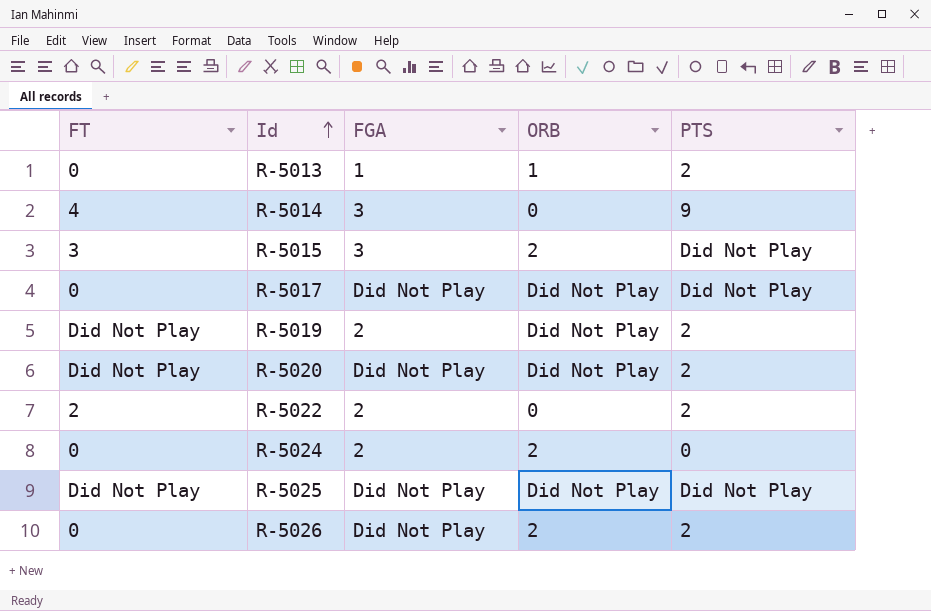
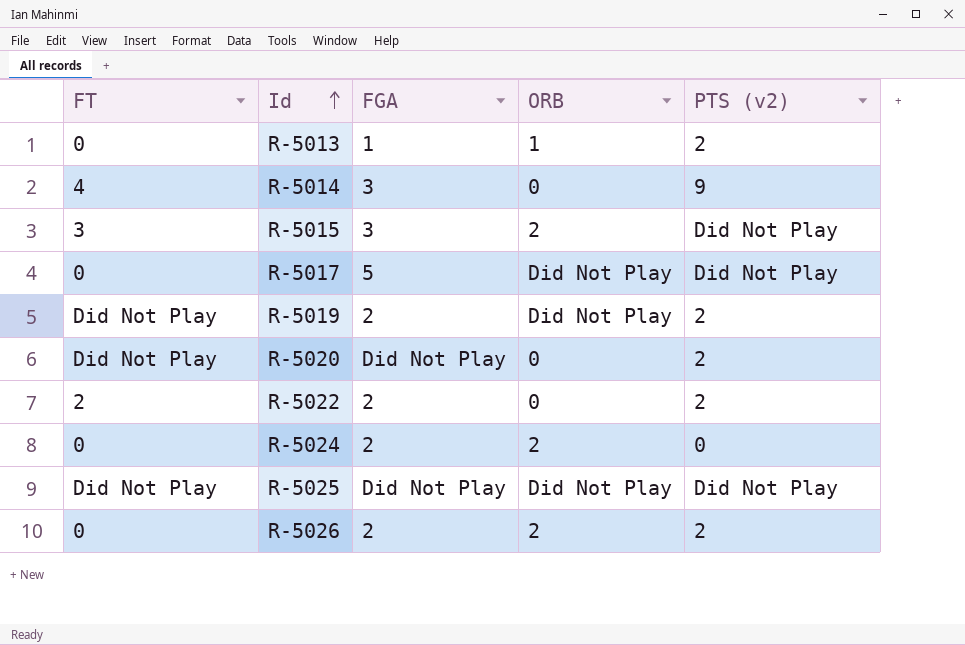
column name: PTS -> PTS (v2)
R-5017 | FGA: Did Not Play -> 5
R-5020 | ORB: Did Not Play -> 0
R-5026 | FGA: Did Not Play -> 2

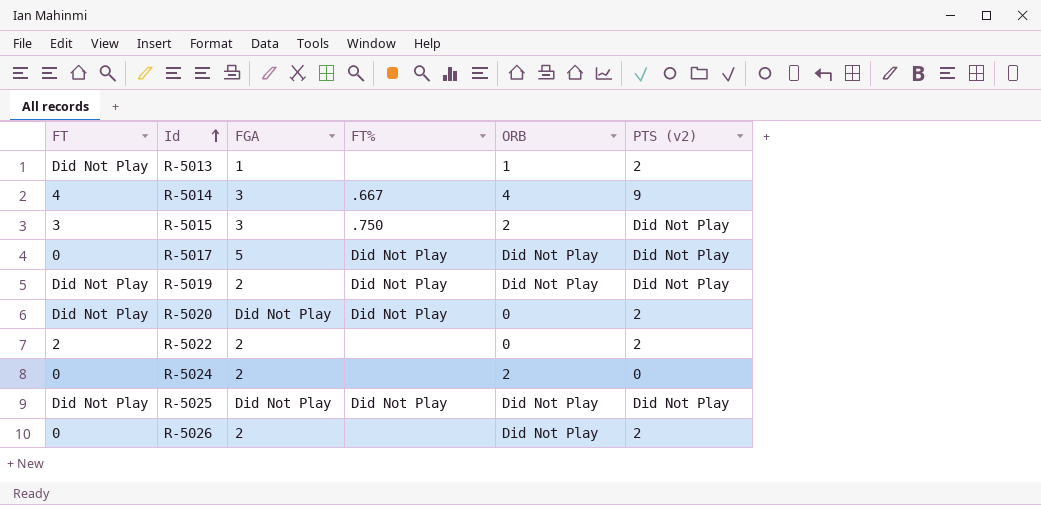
column FT% | position: none -> 4
R-5013 | FT: 0 -> Did Not Play
R-5014 | ORB: 0 -> 4
R-5019 | PTS (v2): 2 -> Did Not Play
R-5026 | ORB: 2 -> Did Not Play

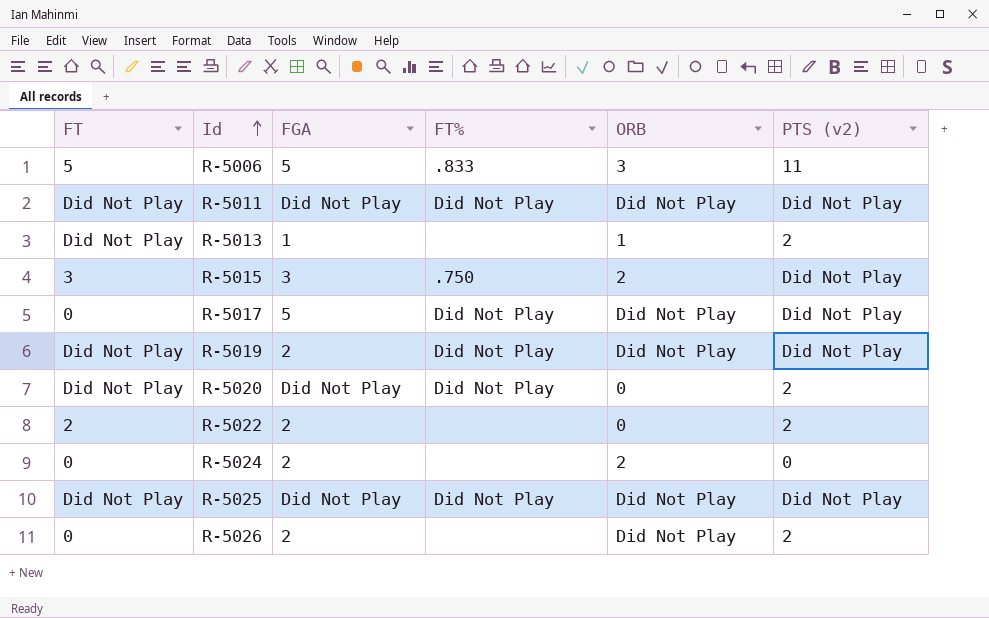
row R-5014: 4 | 3 | .667 | 4 | 9 -> none
row R-5006: none -> 5 | 5 | .833 | 3 | 11
row R-5011: none -> Did Not Play | Did Not Play | Did Not Play | Did Not Play | Did Not Play

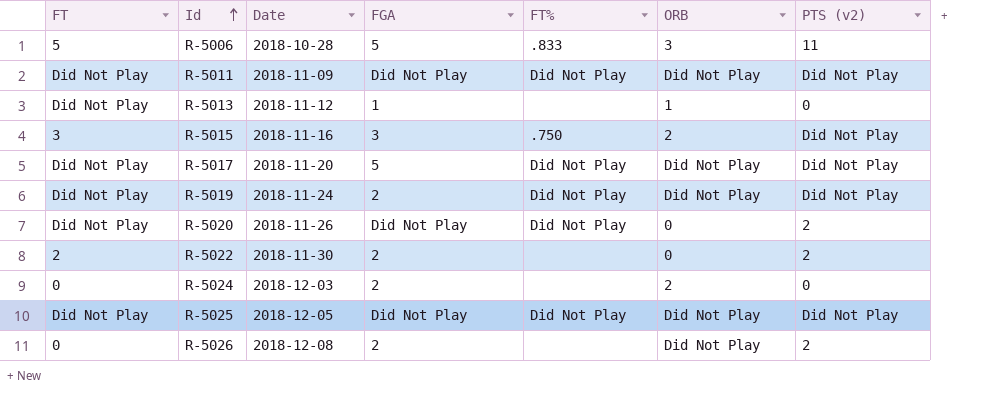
column Date | position: none -> 3
R-5013 | PTS (v2): 2 -> 0
R-5017 | FT: 0 -> Did Not Play

